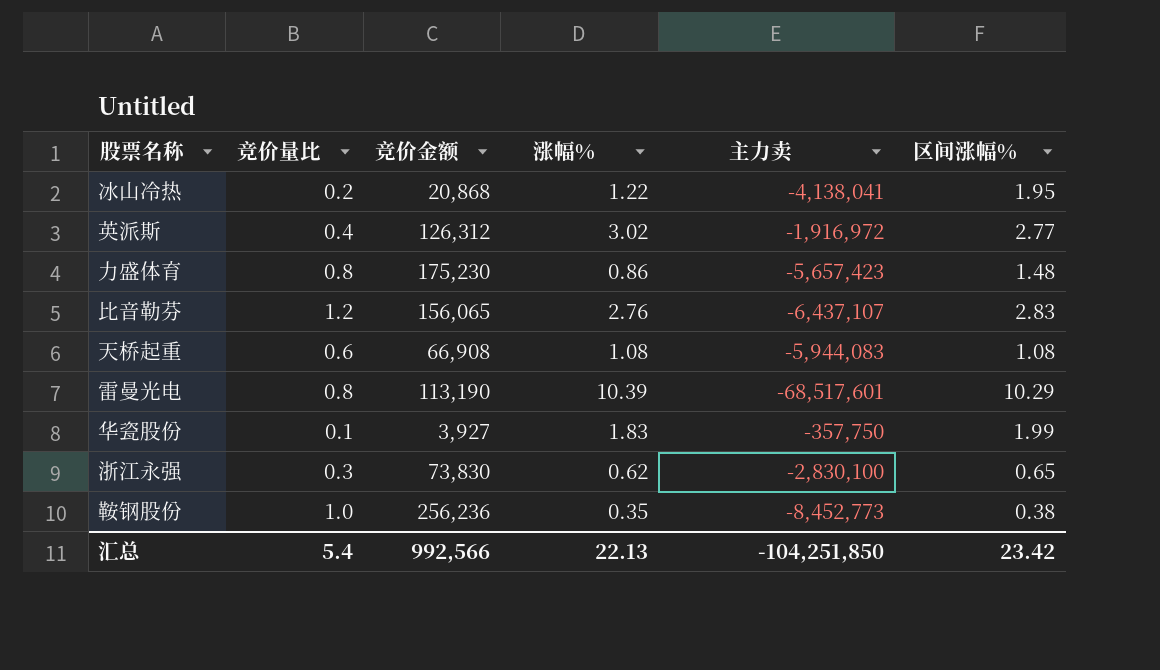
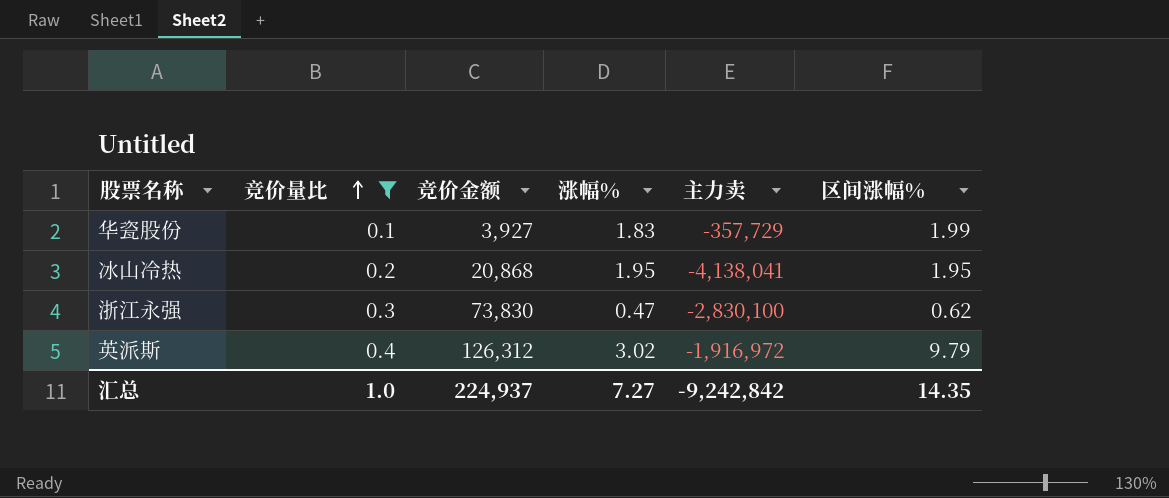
filter: none -> 竞价量比 <= 0.4
row order: none -> 竞价量比 ascending
华瓷股份 | 主力卖: -357,750 -> -357,729
冰山冷热 | 涨幅%: 1.22 -> 1.95
浙江永强 | 涨幅%: 0.62 -> 0.47
浙江永强 | 区间涨幅%: 0.65 -> 0.62
英派斯 | 区间涨幅%: 2.77 -> 9.79
汇总 | 竞价量比: 5.4 -> 1.0
汇总 | 竞价金额: 992,566 -> 224,937
汇总 | 涨幅%: 22.13 -> 7.27
汇总 | 主力卖: -104,251,850 -> -9,242,842
汇总 | 区间涨幅%: 23.42 -> 14.35

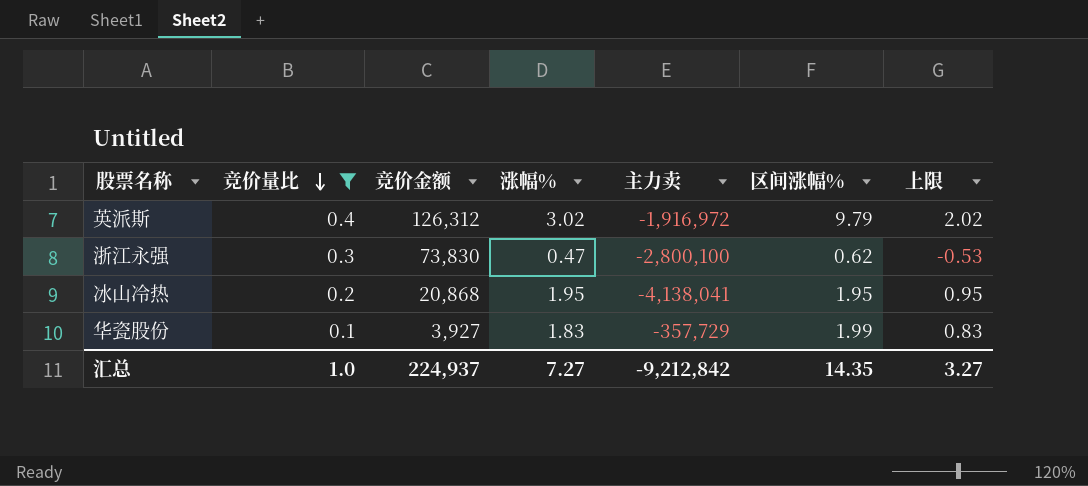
row order: 竞价量比 ascending -> 竞价量比 descending
column 上限 | formula: none -> [涨幅%] - 1
浙江永强 | 主力卖: -2,830,100 -> -2,800,100
汇总 | 主力卖: -9,242,842 -> -9,212,842

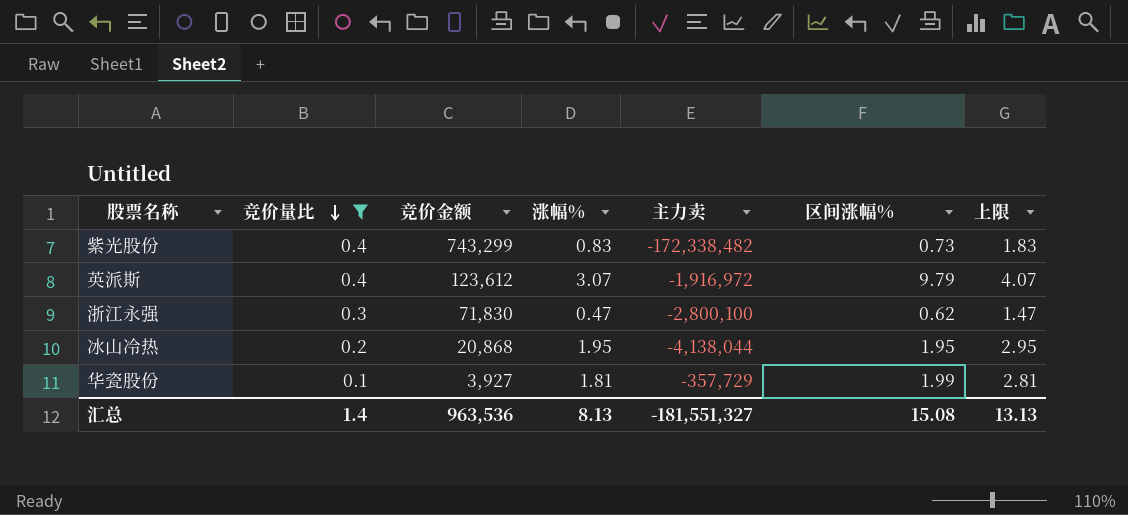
column 上限 | formula: [涨幅%] - 1 -> [涨幅%] + 1
row 紫光股份: none -> 0.4 | 743,299 | 0.83 | -172,338,482 | 0.73 | 1.83
英派斯 | 竞价金额: 126,312 -> 123,612
英派斯 | 涨幅%: 3.02 -> 3.07
浙江永强 | 竞价金额: 73,830 -> 71,830
冰山冷热 | 主力卖: -4,138,041 -> -4,138,044
华瓷股份 | 涨幅%: 1.83 -> 1.81
汇总 | 竞价量比: 1.0 -> 1.4
汇总 | 竞价金额: 224,937 -> 963,536
汇总 | 涨幅%: 7.27 -> 8.13
汇总 | 主力卖: -9,212,842 -> -181,551,327
汇总 | 区间涨幅%: 14.35 -> 15.08
汇总 | 上限: 3.27 -> 13.13

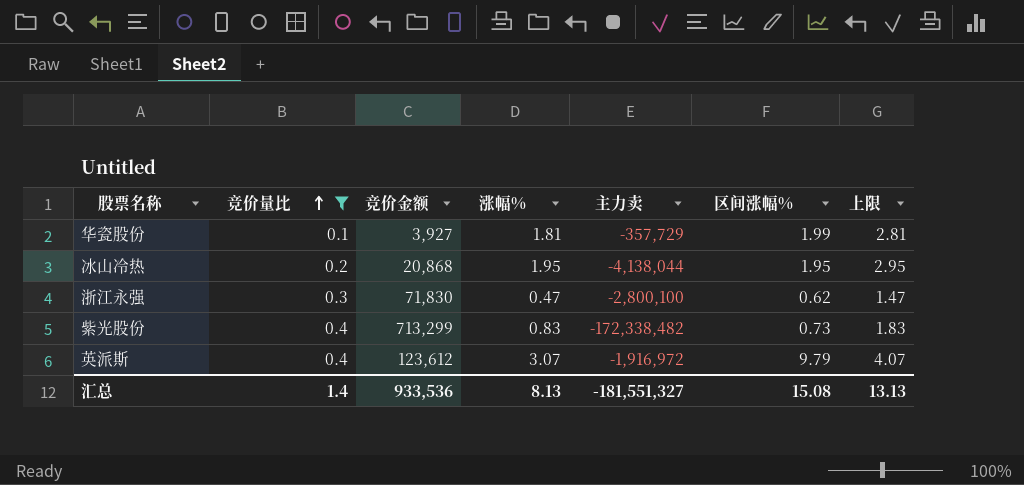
row order: 竞价量比 descending -> 竞价量比 ascending
紫光股份 | 竞价金额: 743,299 -> 713,299
汇总 | 竞价金额: 963,536 -> 933,536

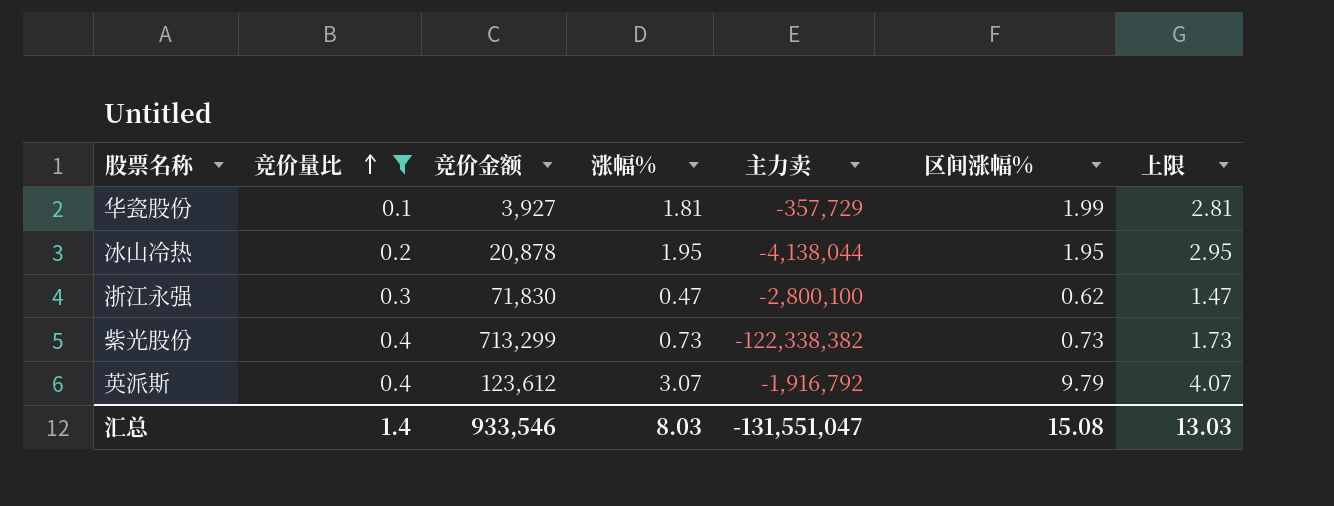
冰山冷热 | 竞价金额: 20,868 -> 20,878
紫光股份 | 涨幅%: 0.83 -> 0.73
紫光股份 | 主力卖: -172,338,482 -> -122,338,382
紫光股份 | 上限: 1.83 -> 1.73
英派斯 | 主力卖: -1,916,972 -> -1,916,792
汇总 | 竞价金额: 933,536 -> 933,546
汇总 | 涨幅%: 8.13 -> 8.03
汇总 | 主力卖: -181,551,327 -> -131,551,047
汇总 | 上限: 13.13 -> 13.03

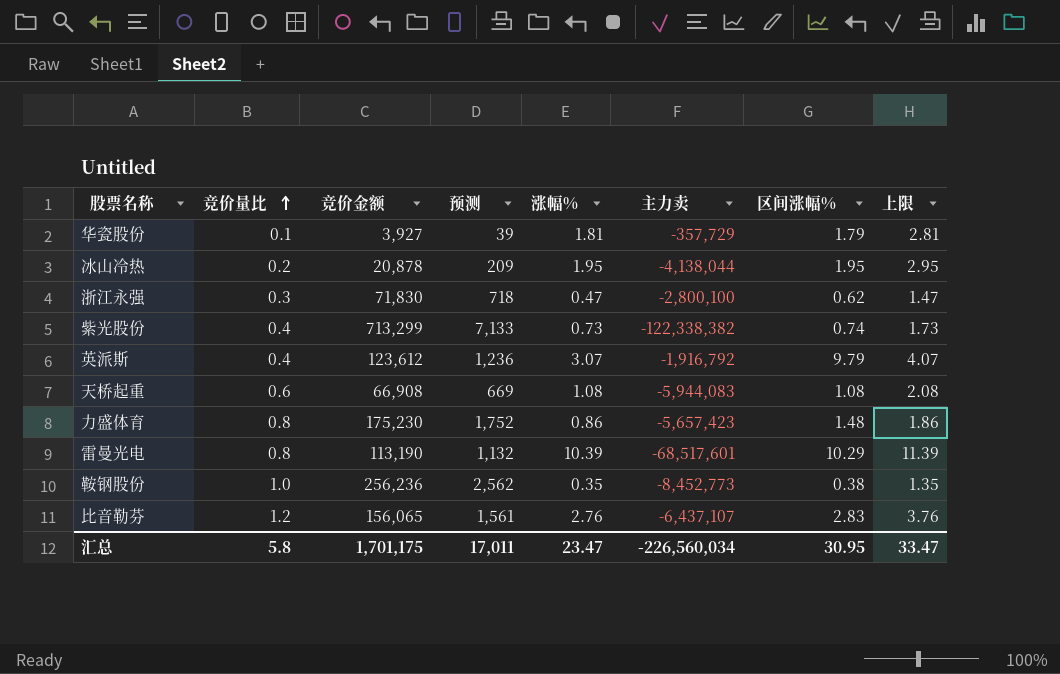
filter: 竞价量比 <= 0.4 -> none
column 预测 | formula: none -> [竞价金额] * 0.01
华瓷股份 | 区间涨幅%: 1.99 -> 1.79
紫光股份 | 区间涨幅%: 0.73 -> 0.74
汇总 | 竞价量比: 1.4 -> 5.8
汇总 | 竞价金额: 933,546 -> 1,701,175
汇总 | 涨幅%: 8.03 -> 23.47
汇总 | 主力卖: -131,551,047 -> -226,560,034
汇总 | 区间涨幅%: 15.08 -> 30.95
汇总 | 上限: 13.03 -> 33.47

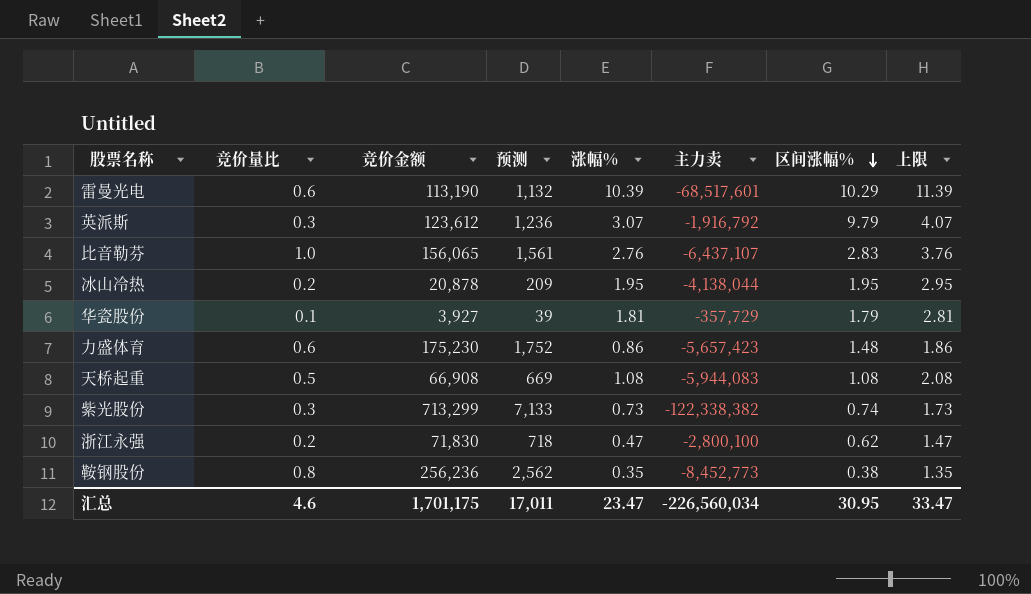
row order: 竞价量比 ascending -> 区间涨幅% descending
雷曼光电 | 竞价量比: 0.8 -> 0.6
英派斯 | 竞价量比: 0.4 -> 0.3
比音勒芬 | 竞价量比: 1.2 -> 1.0
力盛体育 | 竞价量比: 0.8 -> 0.6
天桥起重 | 竞价量比: 0.6 -> 0.5
紫光股份 | 竞价量比: 0.4 -> 0.3
浙江永强 | 竞价量比: 0.3 -> 0.2
鞍钢股份 | 竞价量比: 1.0 -> 0.8
汇总 | 竞价量比: 5.8 -> 4.6

